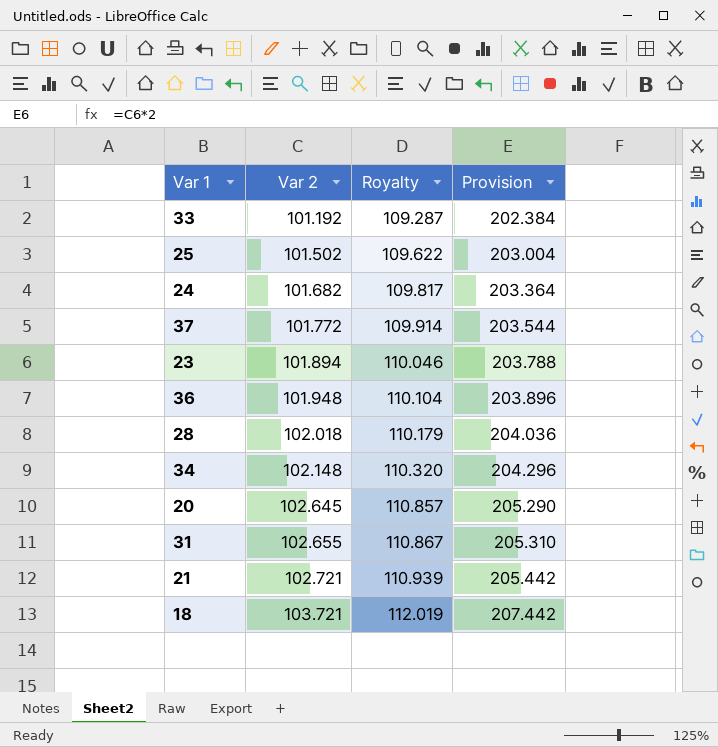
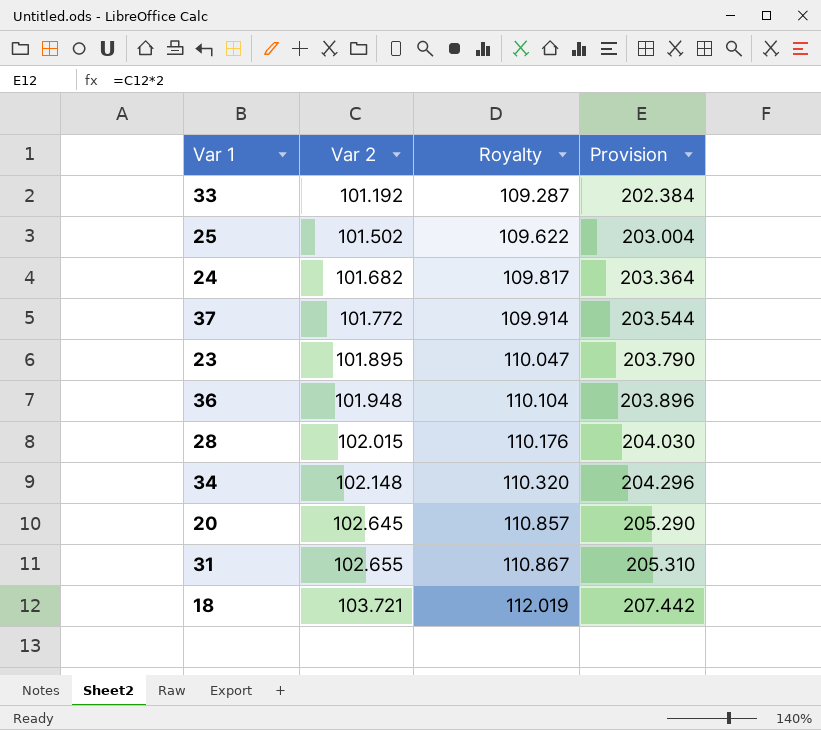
row 21: 102.721 | 110.939 | 205.442 -> none
23 | Var 2: 101.894 -> 101.895
23 | Royalty: 110.046 -> 110.047
23 | Provision: 203.788 -> 203.790
28 | Var 2: 102.018 -> 102.015
28 | Royalty: 110.179 -> 110.176
28 | Provision: 204.036 -> 204.030

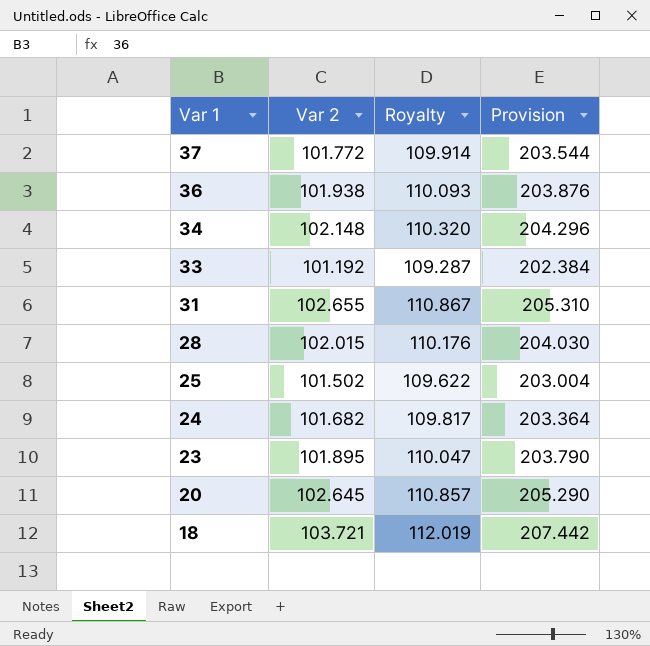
row order: Var 2 ascending -> Var 1 descending
36 | Var 2: 101.948 -> 101.938
36 | Royalty: 110.104 -> 110.093
36 | Provision: 203.896 -> 203.876

